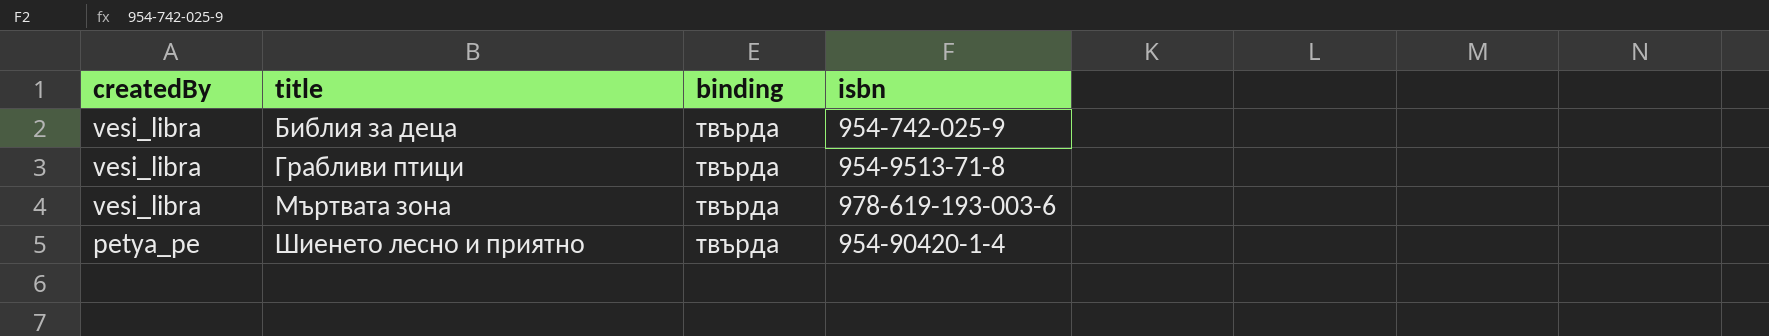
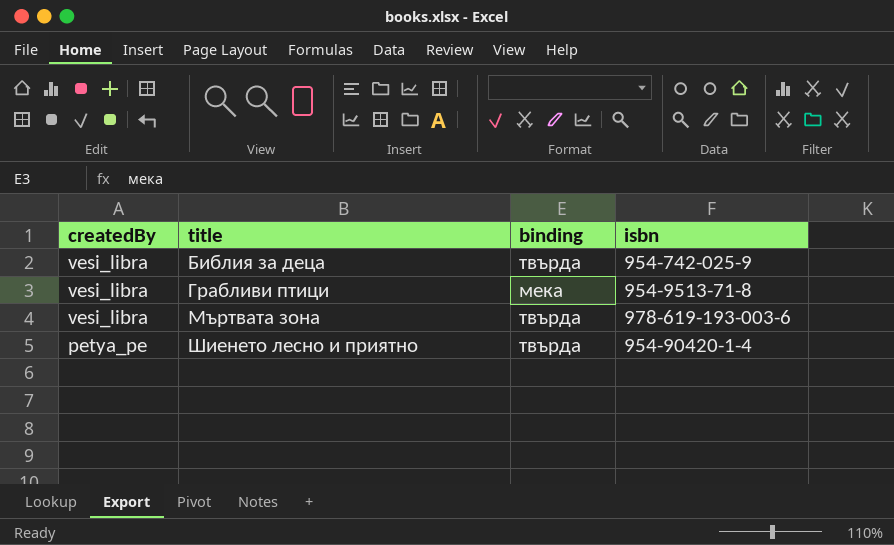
Грабливи птици | binding: твърда -> мека

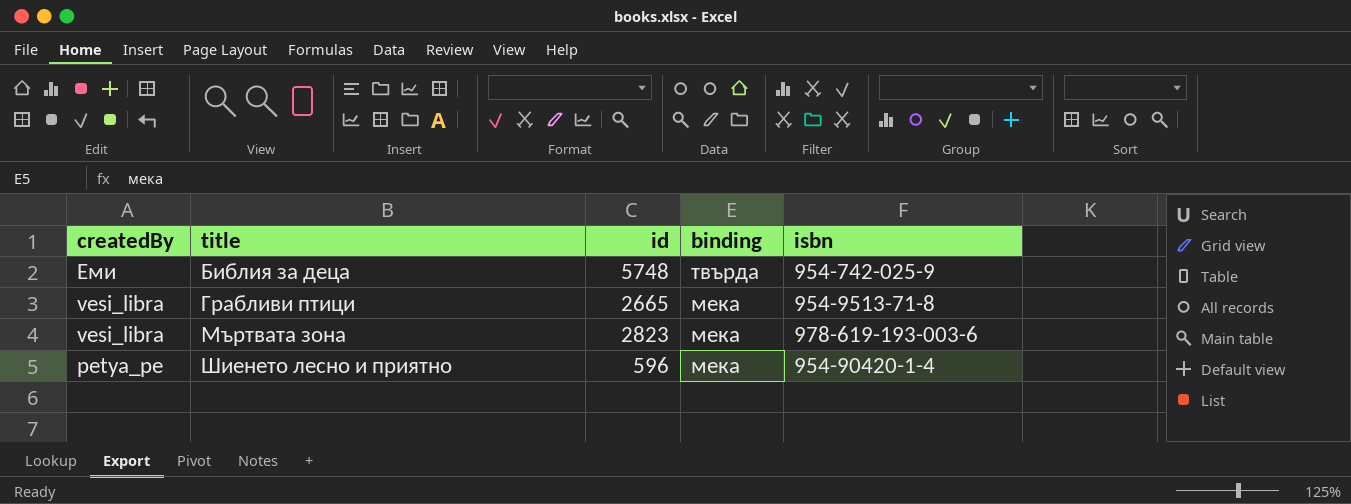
column id | position: none -> 3
Библия за деца | createdBy: vesi_libra -> Еми
Мъртвата зона | binding: твърда -> мека
Шиенето лесно и приятно | binding: твърда -> мека

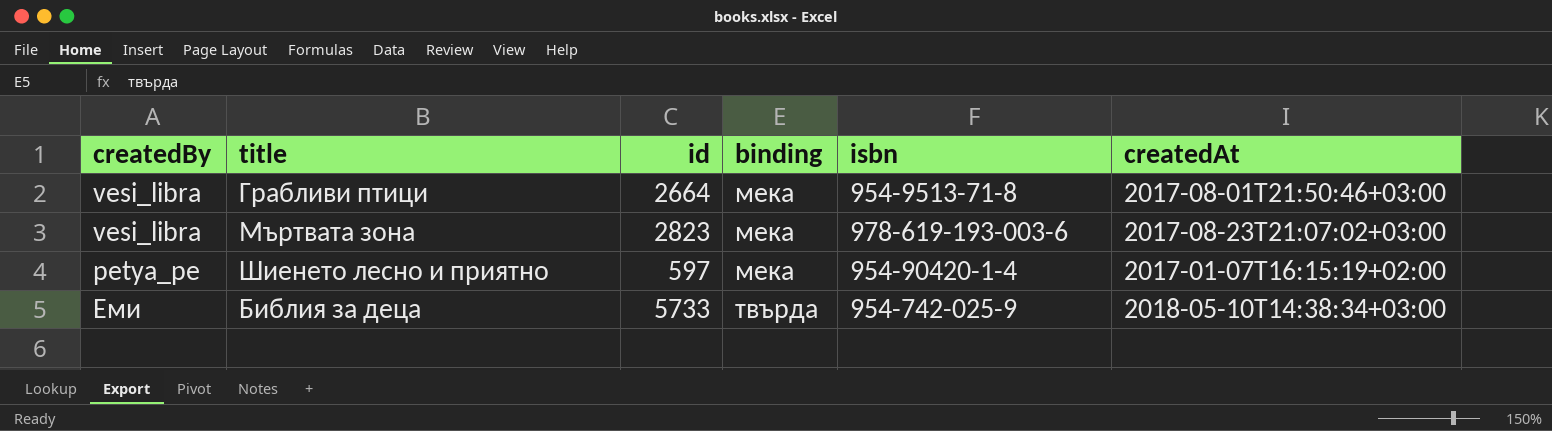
row order: createdBy descending -> binding ascending
column createdAt | position: none -> 6
Грабливи птици | id: 2665 -> 2664
Шиенето лесно и приятно | id: 596 -> 597
Библия за деца | id: 5748 -> 5733

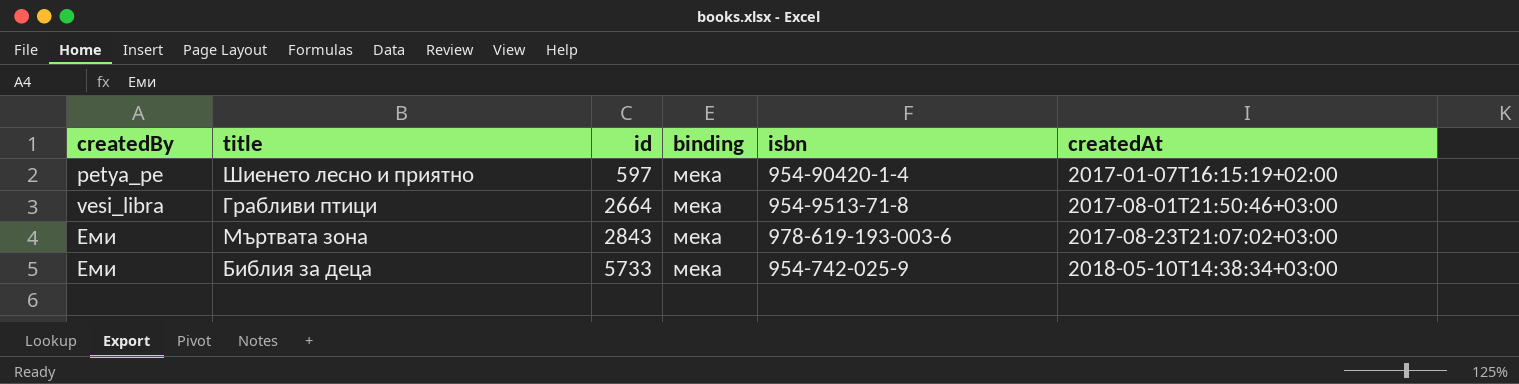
row order: binding ascending -> createdBy ascending
Мъртвата зона | createdBy: vesi_libra -> Еми
Мъртвата зона | id: 2823 -> 2843
Библия за деца | binding: твърда -> мека

